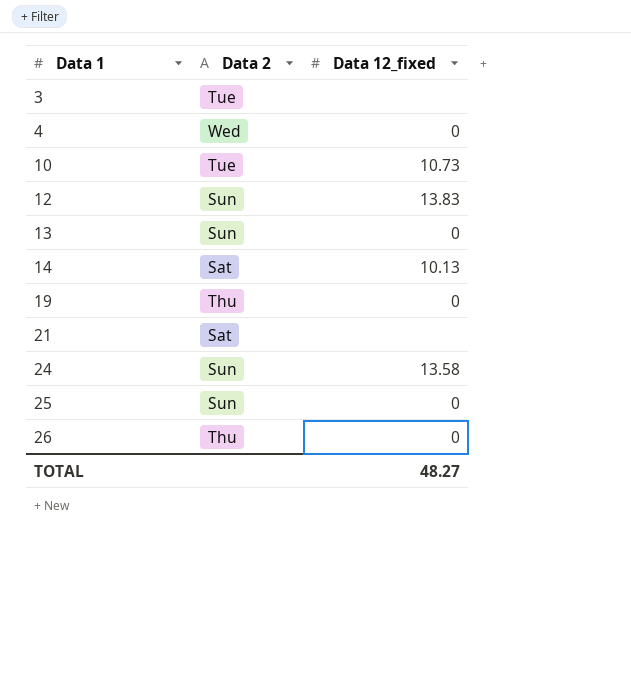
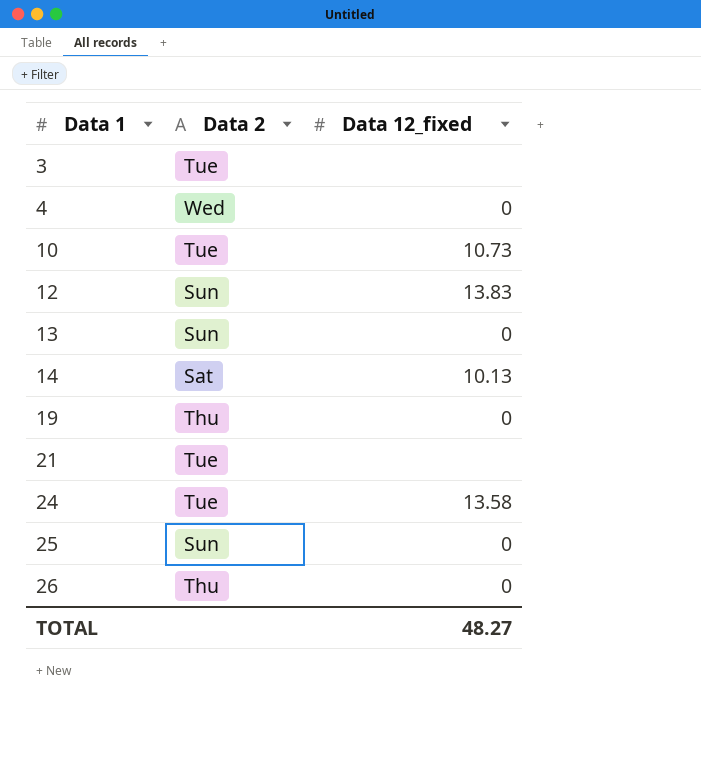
21 | Data 2: Sat -> Tue
24 | Data 2: Sun -> Tue

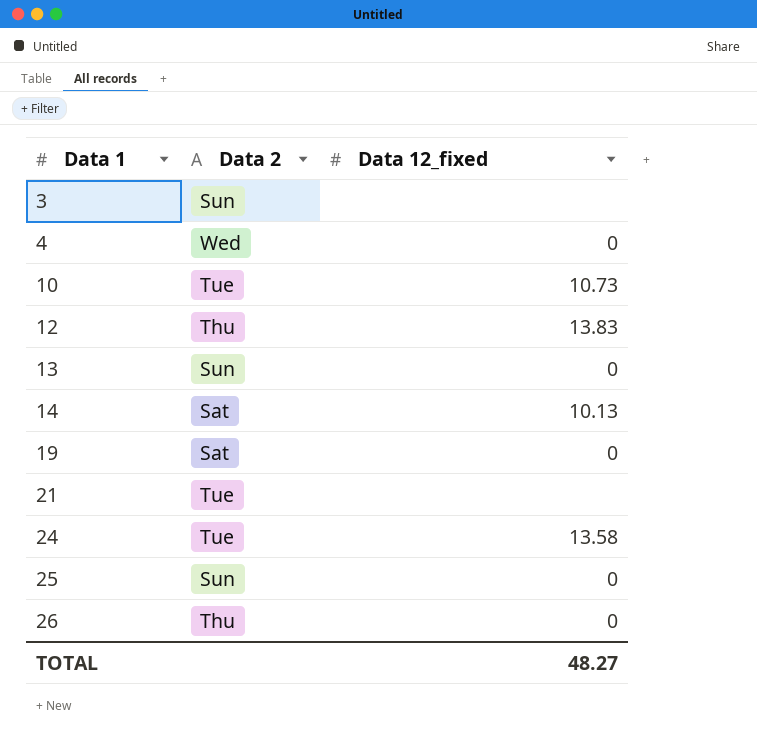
3 | Data 2: Tue -> Sun
12 | Data 2: Sun -> Thu
19 | Data 2: Thu -> Sat

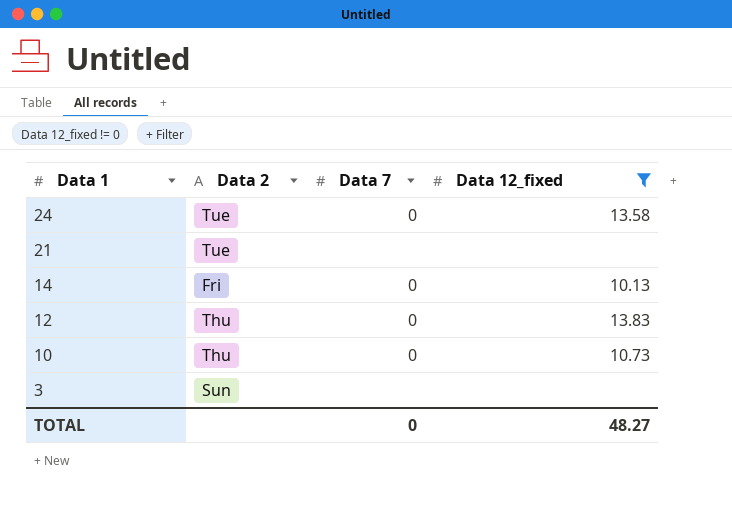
filter: none -> Data 12_fixed != 0
row order: Data 1 ascending -> Data 1 descending
column Data 7 | position: none -> 3
14 | Data 2: Sat -> Fri
10 | Data 2: Tue -> Thu

